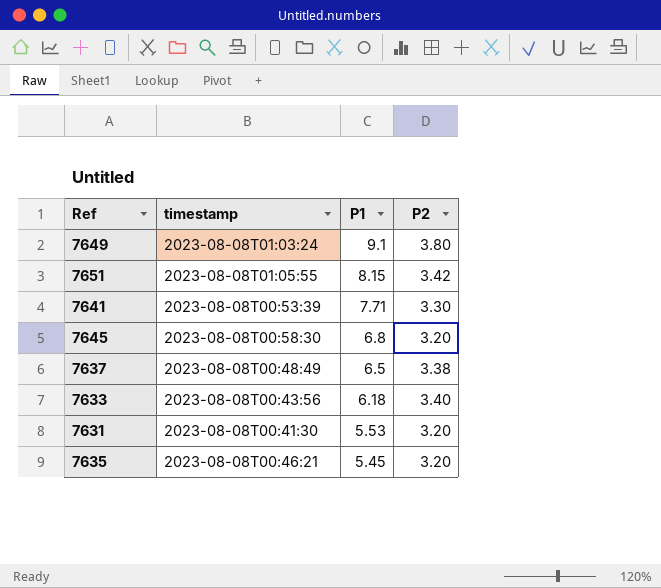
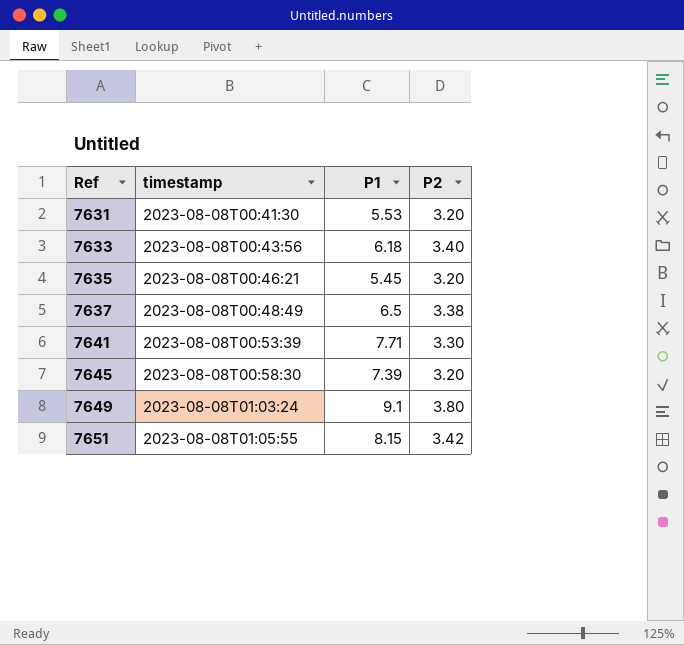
row order: P1 descending -> Ref ascending
7645 | P1: 6.8 -> 7.39

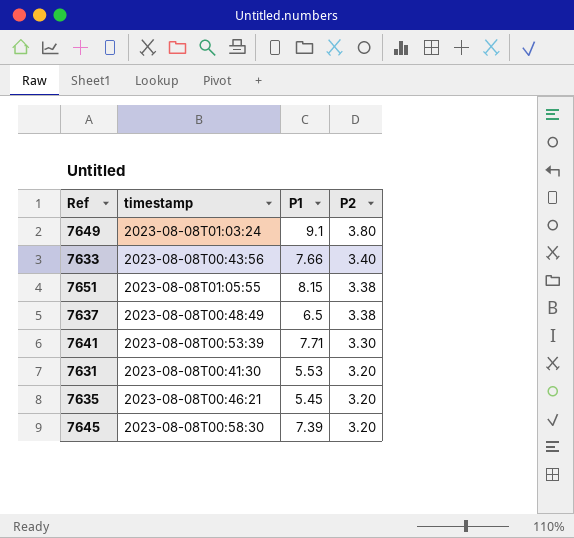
row order: Ref ascending -> P2 descending
7633 | P1: 6.18 -> 7.66
7651 | P2: 3.42 -> 3.38

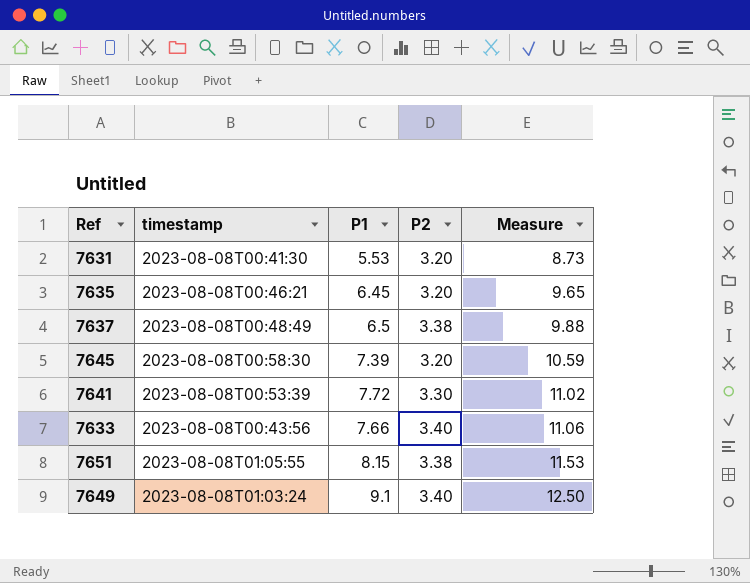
row order: P2 descending -> Measure ascending
column Measure | formula: none -> [P1] + [P2]
7635 | P1: 5.45 -> 6.45
7641 | P1: 7.71 -> 7.72
7649 | P2: 3.80 -> 3.40

